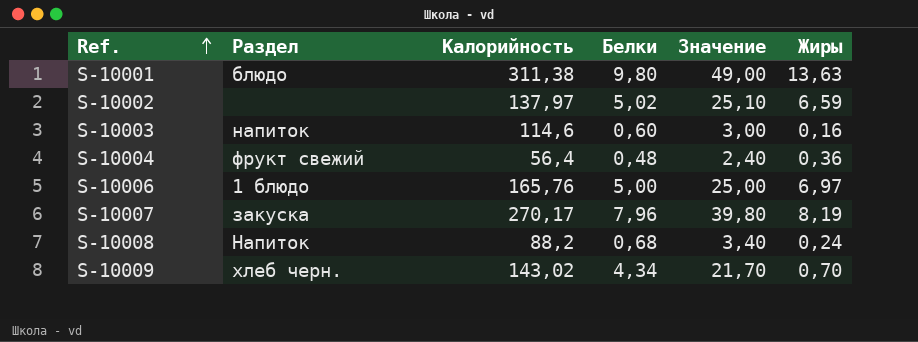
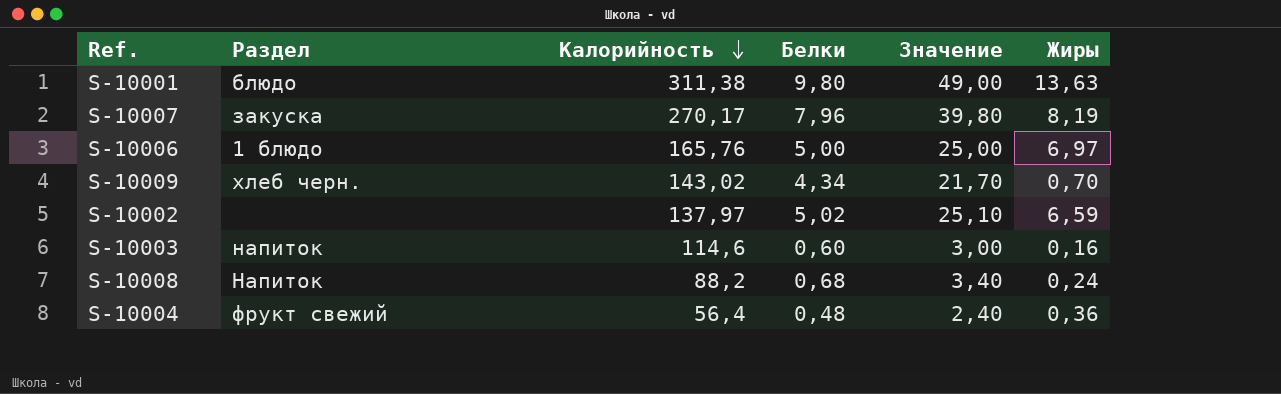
row order: Ref. ascending -> Калорийность descending

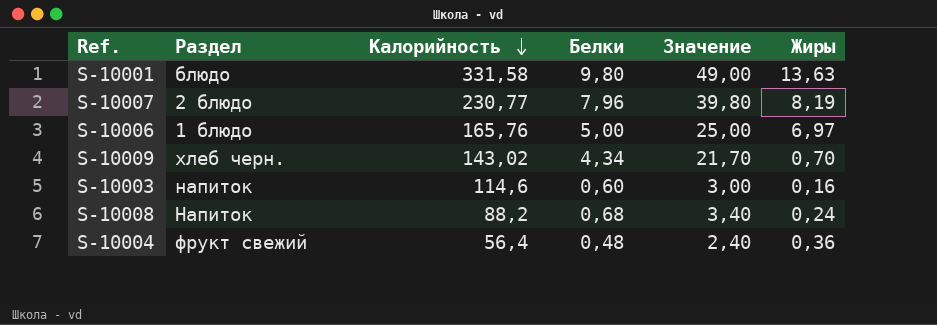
row S-10002: none | 137,97 | 5,02 | 25,10 | 6,59 -> none
S-10001 | Калорийность: 311,38 -> 331,58
S-10007 | Раздел: закуска -> 2 блюдо
S-10007 | Калорийность: 270,17 -> 230,77

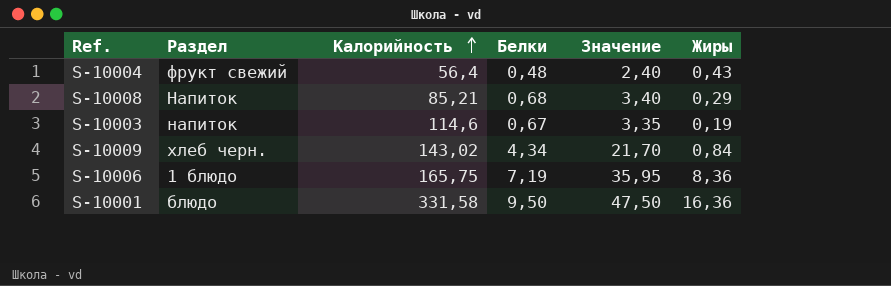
row order: Калорийность descending -> Калорийность ascending
row S-10007: 2 блюдо | 230,77 | 7,96 | 39,80 | 8,19 -> none
S-10004 | Жиры: 0,36 -> 0,43
S-10008 | Калорийность: 88,2 -> 85,21
S-10008 | Жиры: 0,24 -> 0,29
S-10003 | Белки: 0,60 -> 0,67
S-10003 | Значение: 3,00 -> 3,35
S-10003 | Жиры: 0,16 -> 0,19
S-10009 | Жиры: 0,70 -> 0,84
S-10006 | Калорийность: 165,76 -> 165,75
S-10006 | Белки: 5,00 -> 7,19
S-10006 | Значение: 25,00 -> 35,95
S-10006 | Жиры: 6,97 -> 8,36
S-10001 | Белки: 9,80 -> 9,50
S-10001 | Значение: 49,00 -> 47,50
S-10001 | Жиры: 13,63 -> 16,36

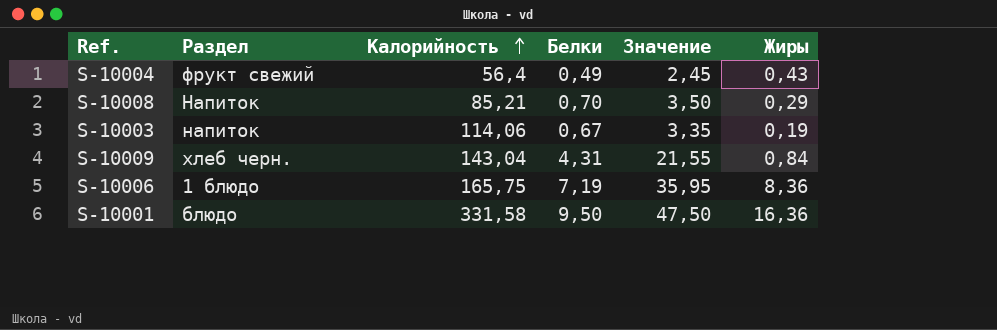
S-10004 | Белки: 0,48 -> 0,49
S-10004 | Значение: 2,40 -> 2,45
S-10008 | Белки: 0,68 -> 0,70
S-10008 | Значение: 3,40 -> 3,50
S-10003 | Калорийность: 114,6 -> 114,06
S-10009 | Калорийность: 143,02 -> 143,04
S-10009 | Белки: 4,34 -> 4,31
S-10009 | Значение: 21,70 -> 21,55

